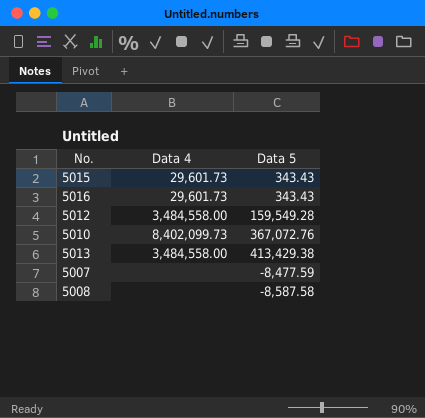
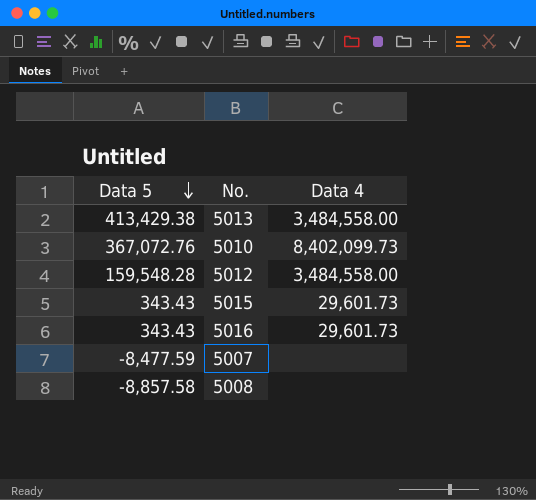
row order: none -> Data 5 descending
column Data 5 | position: 3 -> 1
5012 | Data 5: 159,549.28 -> 159,548.28
5008 | Data 5: -8,587.58 -> -8,857.58

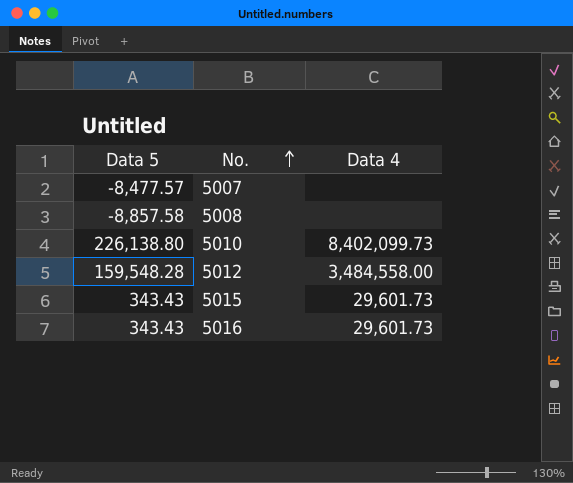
row order: Data 5 descending -> No. ascending
row 5013: 413,429.38 | 3,484,558.00 -> none
5007 | Data 5: -8,477.59 -> -8,477.57
5010 | Data 5: 367,072.76 -> 226,138.80

